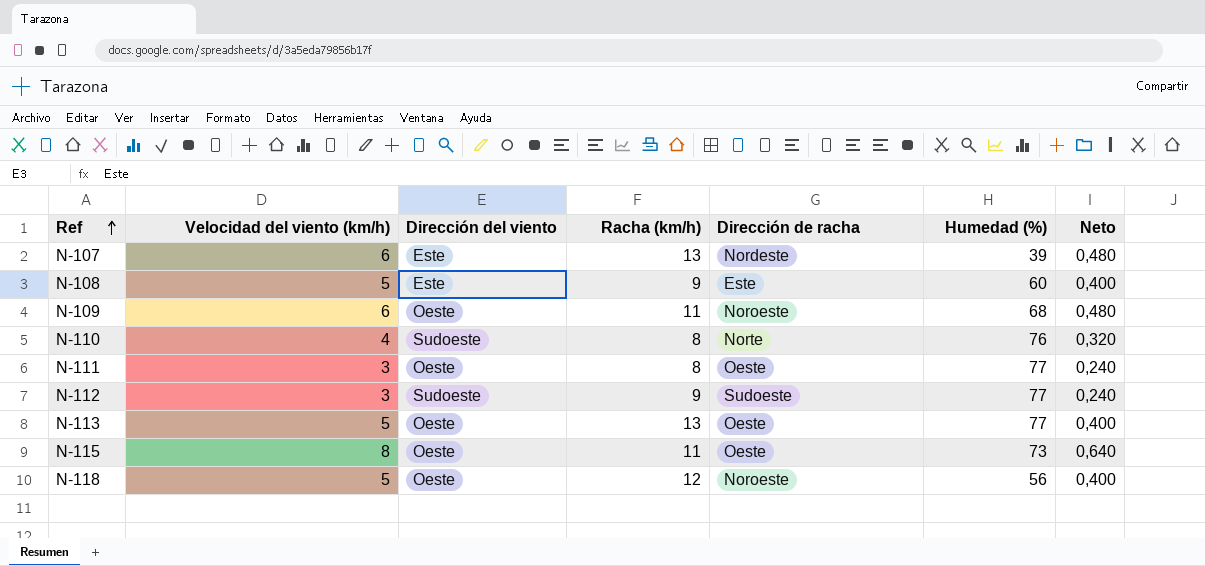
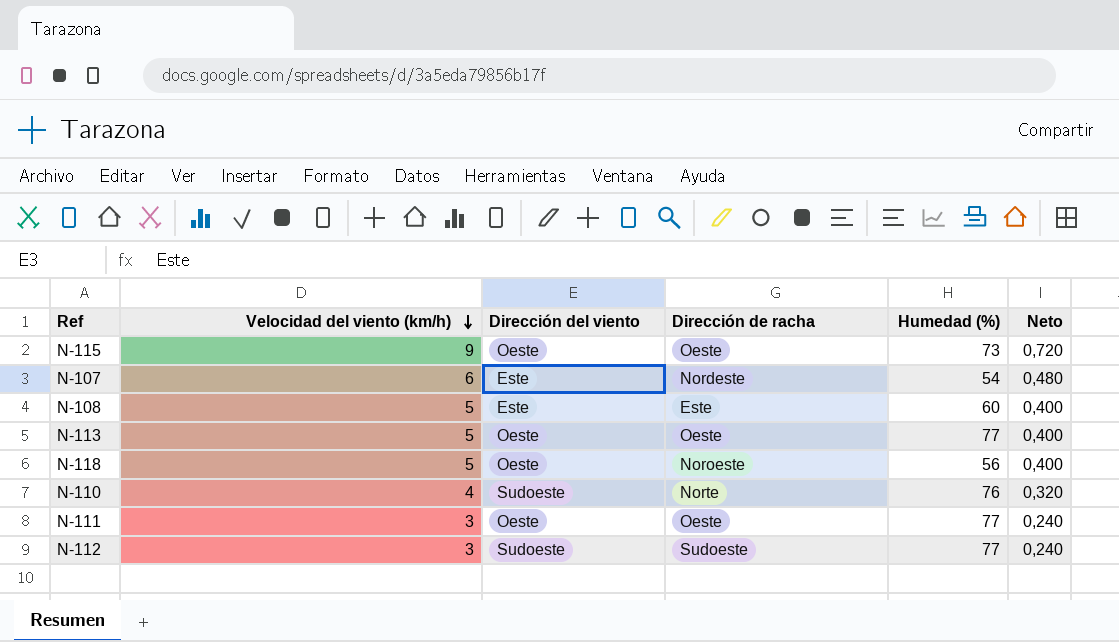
row order: Ref ascending -> Velocidad del viento (km/h) descending
column Racha (km/h) | position: 4 -> none
row N-109: 6 | Oeste | 11 | Noroeste | 68 | 0,480 -> none
N-115 | Velocidad del viento (km/h): 8 -> 9
N-115 | Neto: 0,640 -> 0,720
N-107 | Humedad (%): 39 -> 54

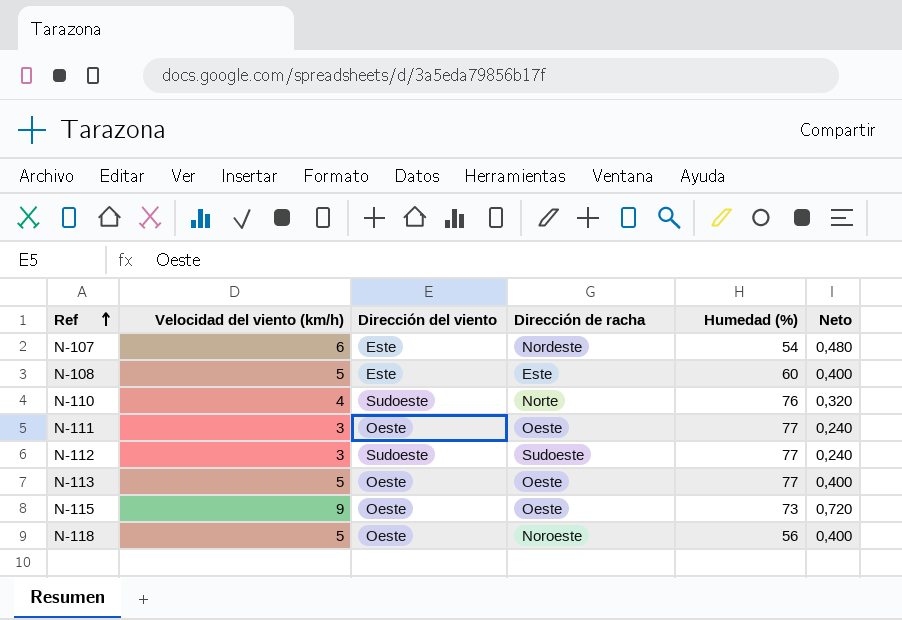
row order: Velocidad del viento (km/h) descending -> Ref ascending

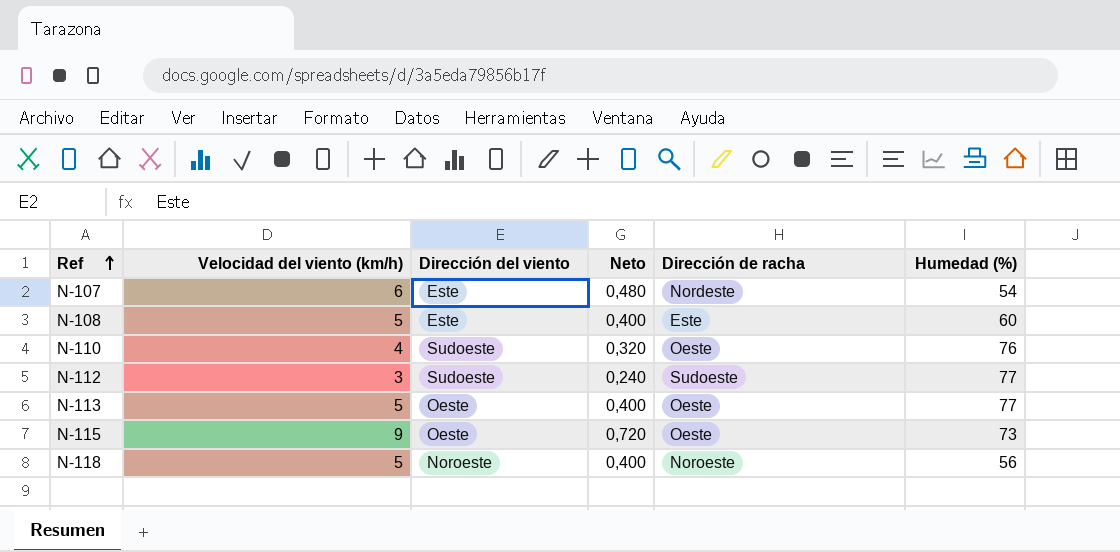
column Neto | position: 6 -> 4
row N-111: 3 | Oeste | Oeste | 77 | 0,240 -> none
N-110 | Dirección de racha: Norte -> Oeste
N-118 | Dirección del viento: Oeste -> Noroeste

